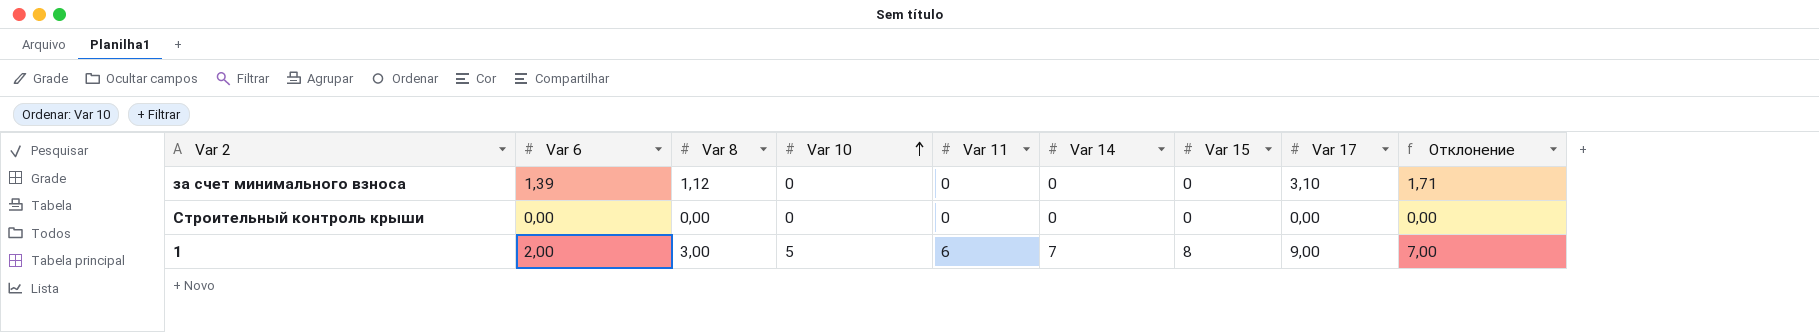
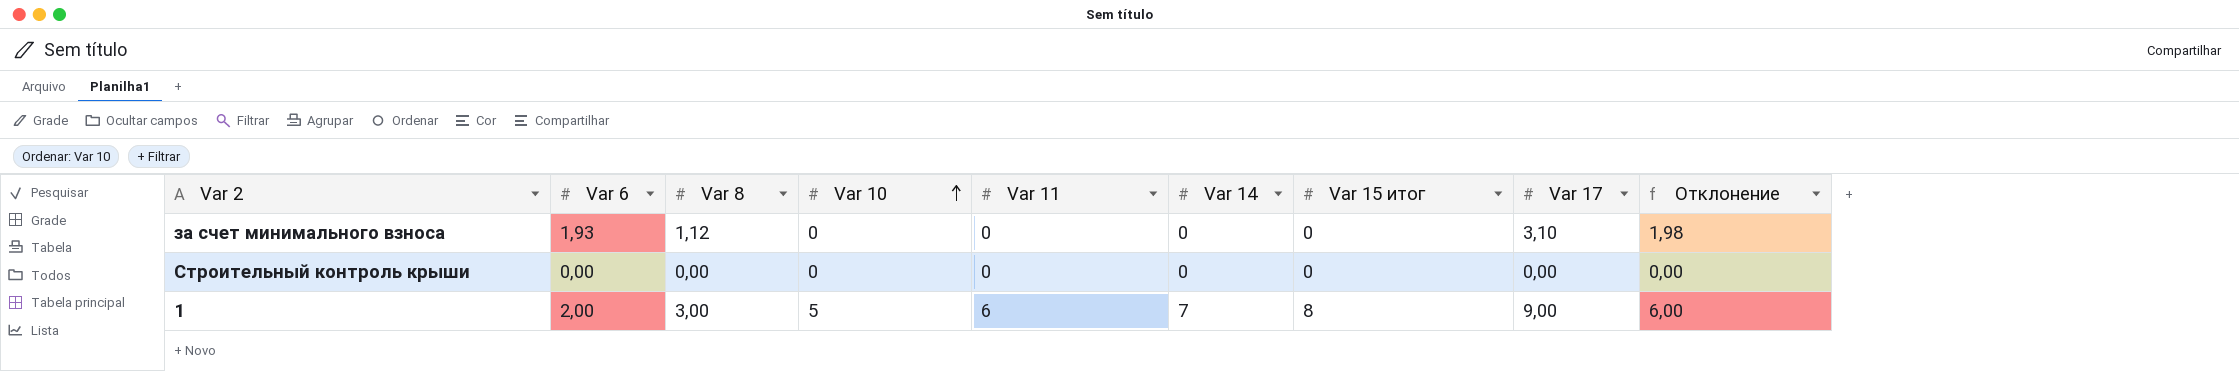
column name: Var 15 -> Var 15 итог
column Отклонение | formula: [Var 17] - [Var 6] -> [Var 17] - [Var 8]
за счет минимального взноса | Var 6: 1,39 -> 1,93

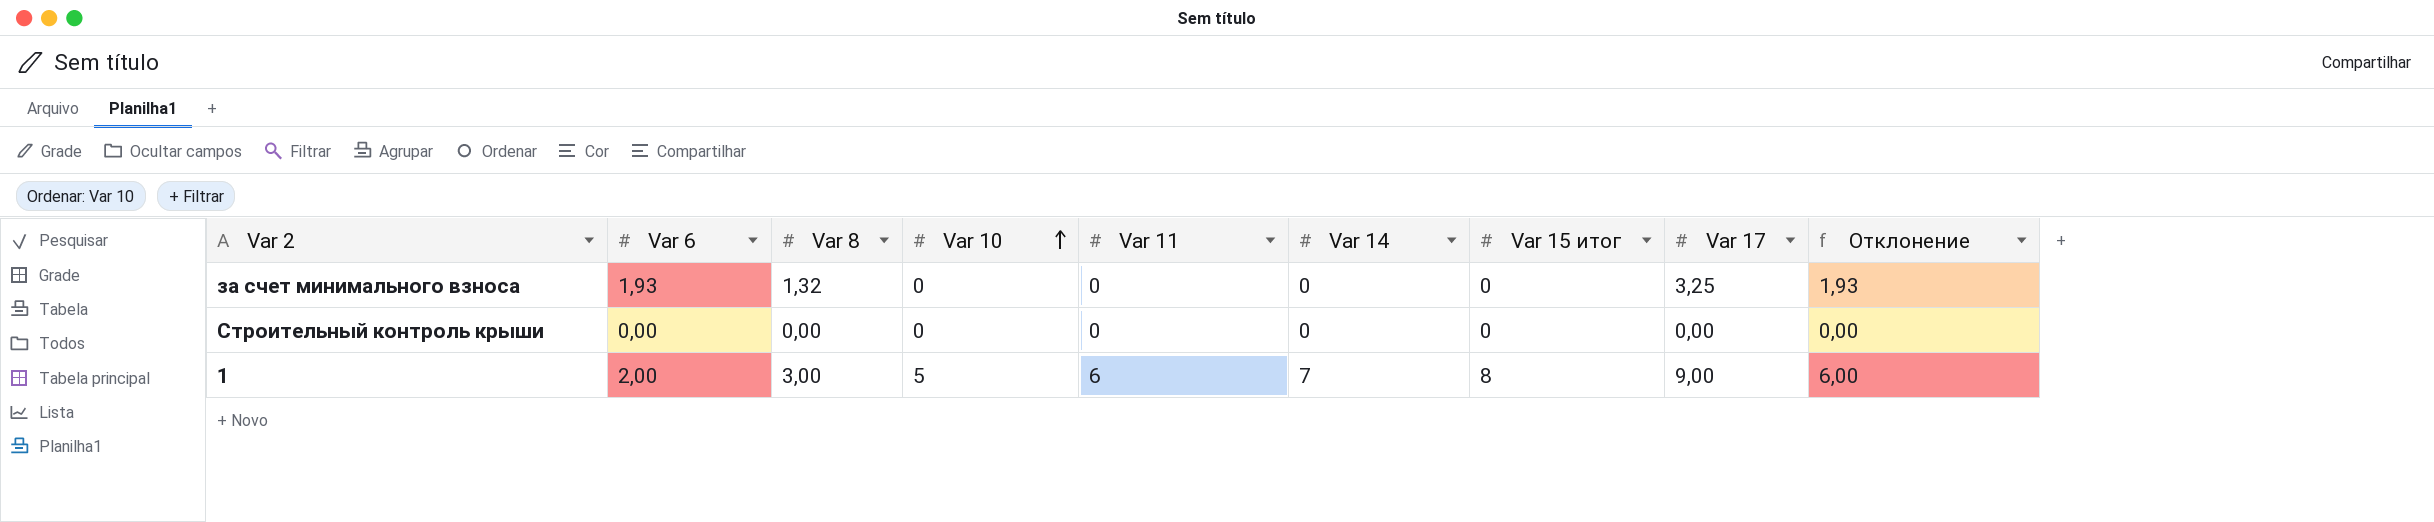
за счет минимального взноса | Var 8: 1,12 -> 1,32
за счет минимального взноса | Var 17: 3,10 -> 3,25
за счет минимального взноса | Отклонение: 1,98 -> 1,93

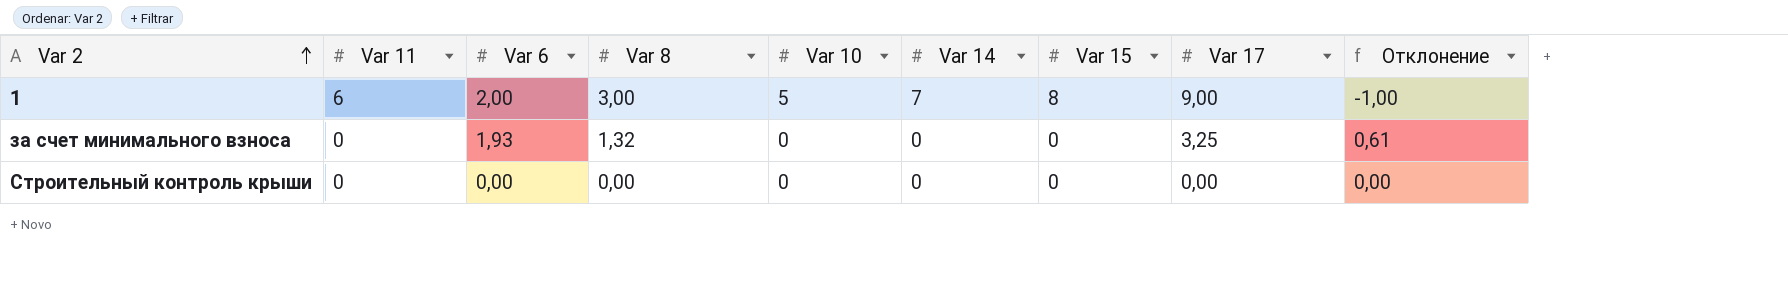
row order: Var 10 ascending -> Var 2 ascending
column Var 11 | position: 5 -> 2
column name: Var 15 итог -> Var 15
column Отклонение | formula: [Var 17] - [Var 8] -> [Var 6] - [Var 8]

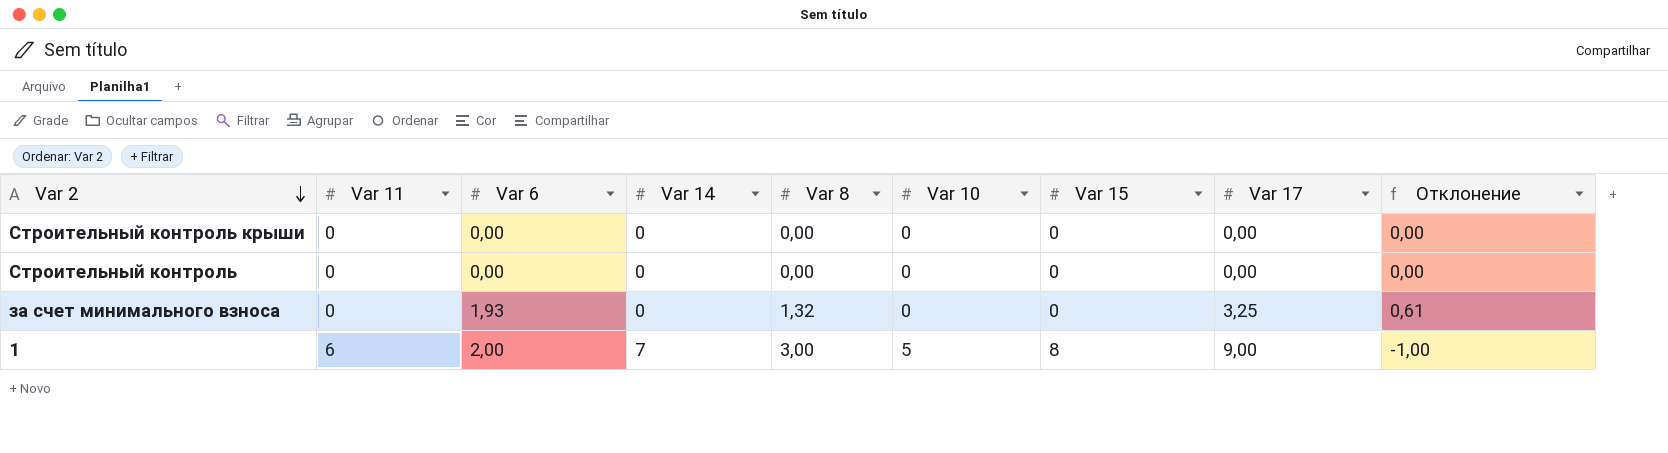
row order: Var 2 ascending -> Var 2 descending
column Var 14 | position: 6 -> 4
row Строительный контроль: none -> 0 | 0,00 | 0 | 0,00 | 0 | 0 | 0,00 | 0,00

